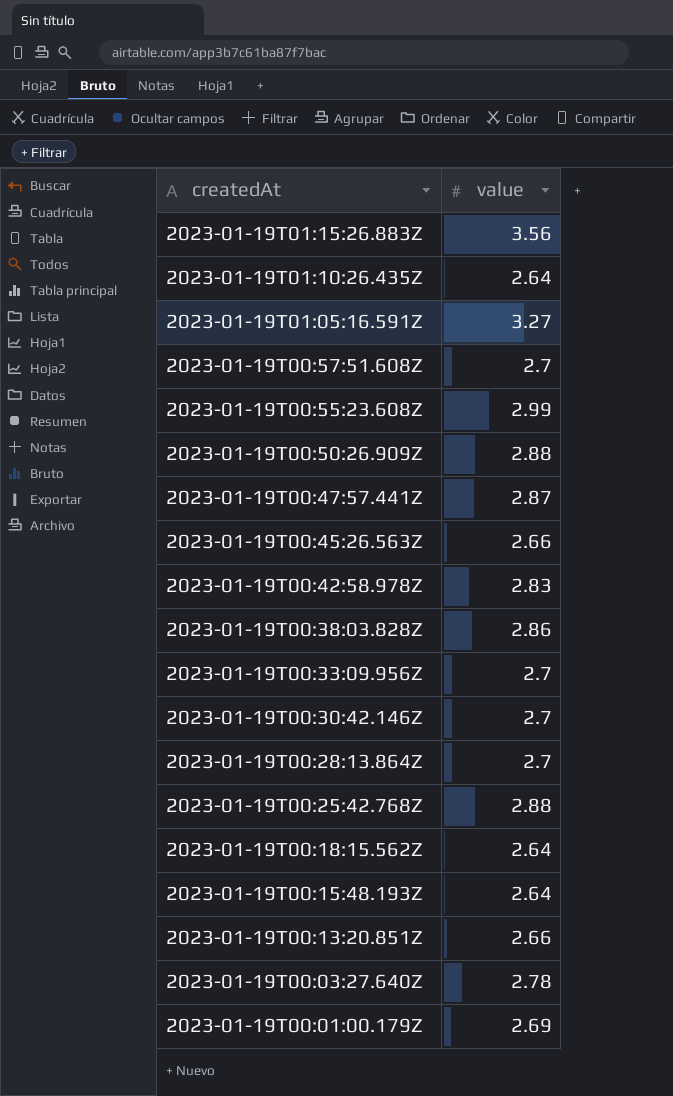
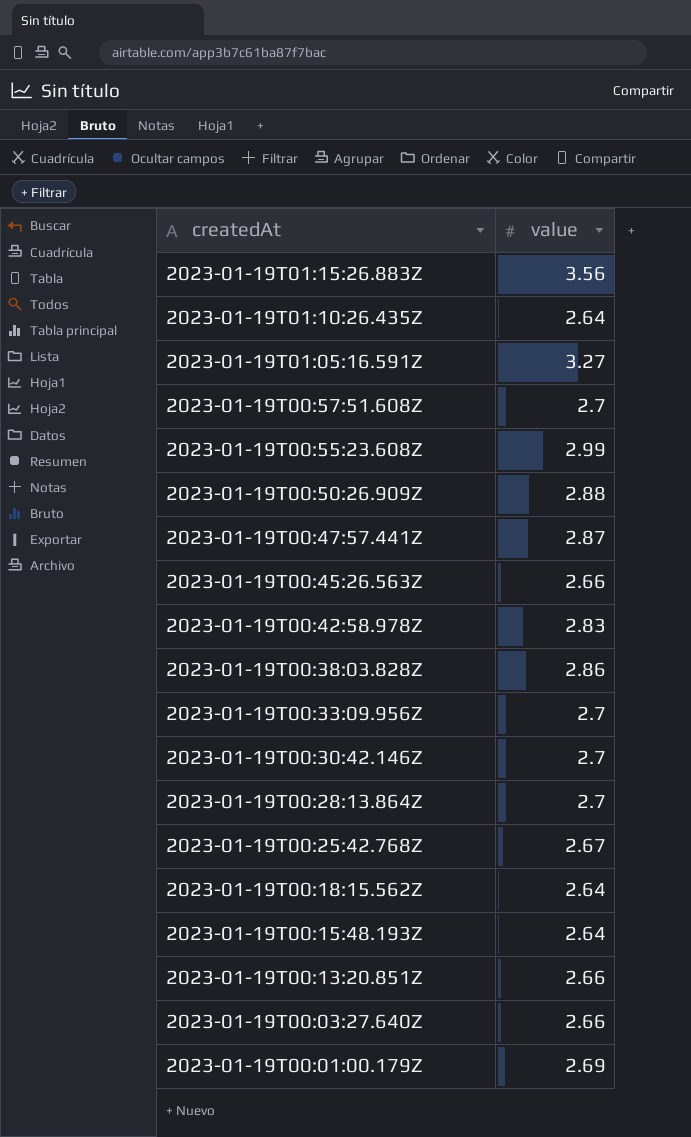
2023-01-19T00:25:42.768Z | value: 2.88 -> 2.67
2023-01-19T00:03:27.640Z | value: 2.78 -> 2.66

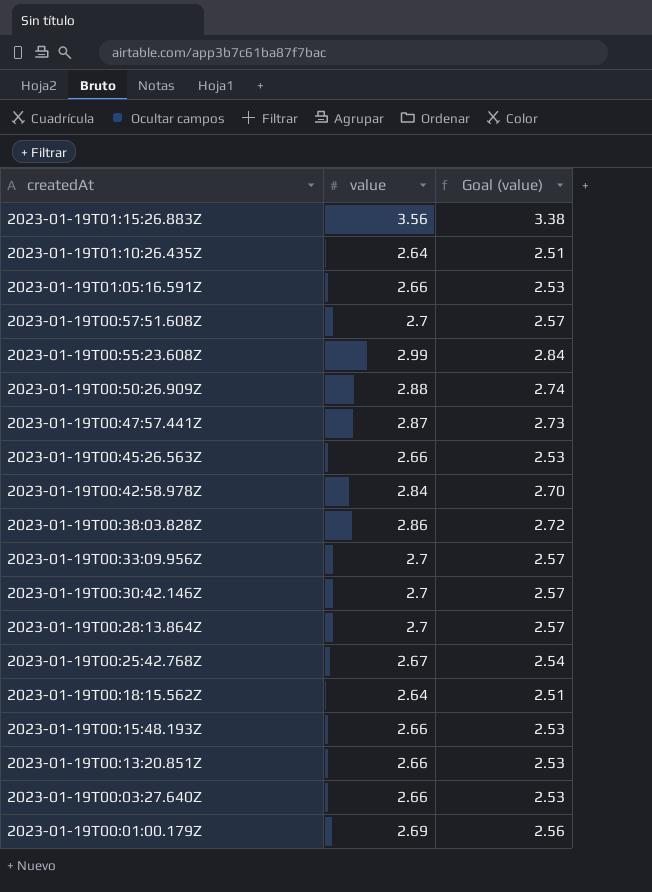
column Goal (value) | formula: none -> [value] * 0.95
2023-01-19T01:05:16.591Z | value: 3.27 -> 2.66
2023-01-19T00:42:58.978Z | value: 2.83 -> 2.84
2023-01-19T00:15:48.193Z | value: 2.64 -> 2.66

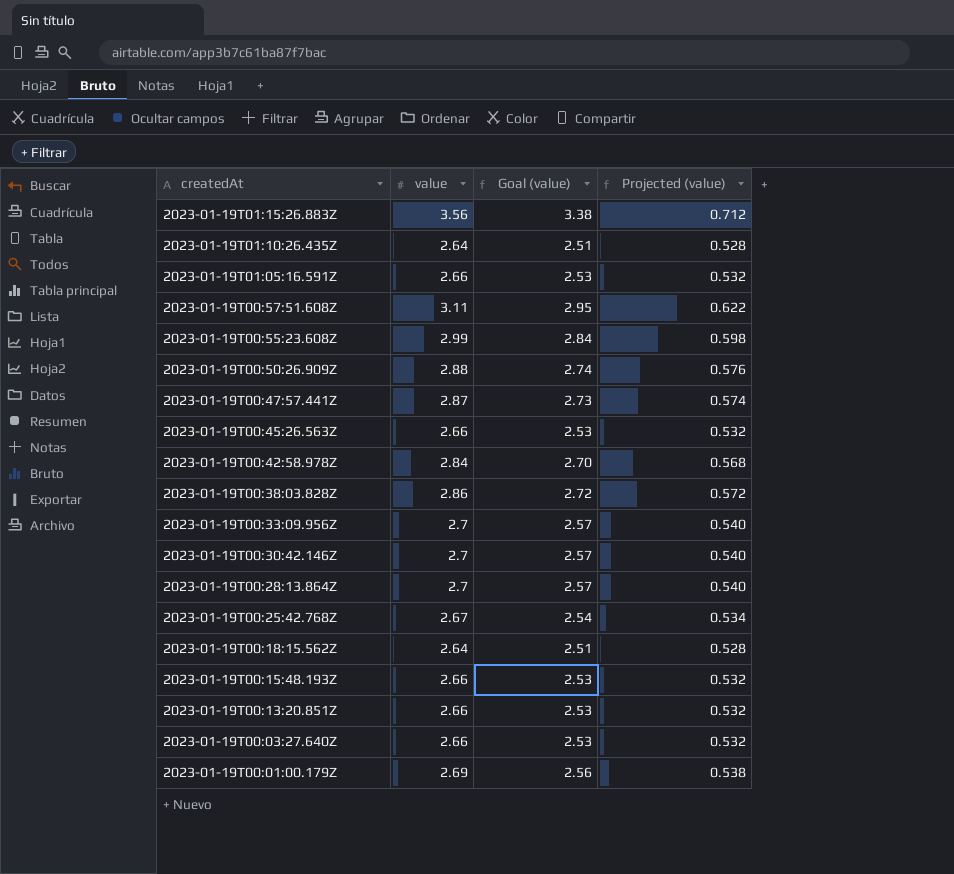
column Projected (value) | formula: none -> [value] * 0.2
2023-01-19T00:57:51.608Z | value: 2.7 -> 3.11
2023-01-19T00:57:51.608Z | Goal (value): 2.57 -> 2.95

